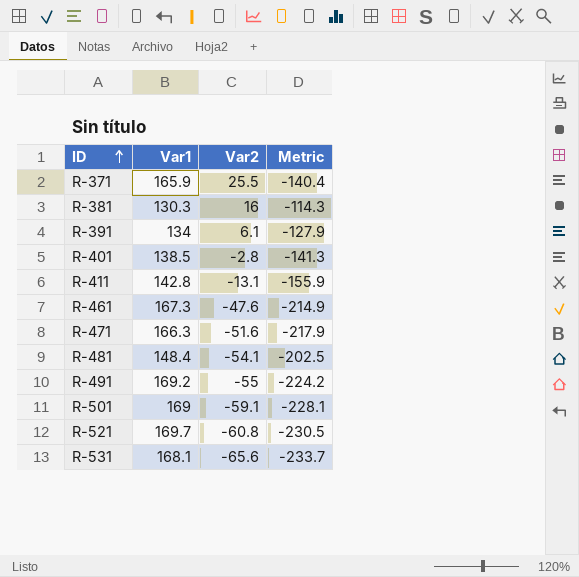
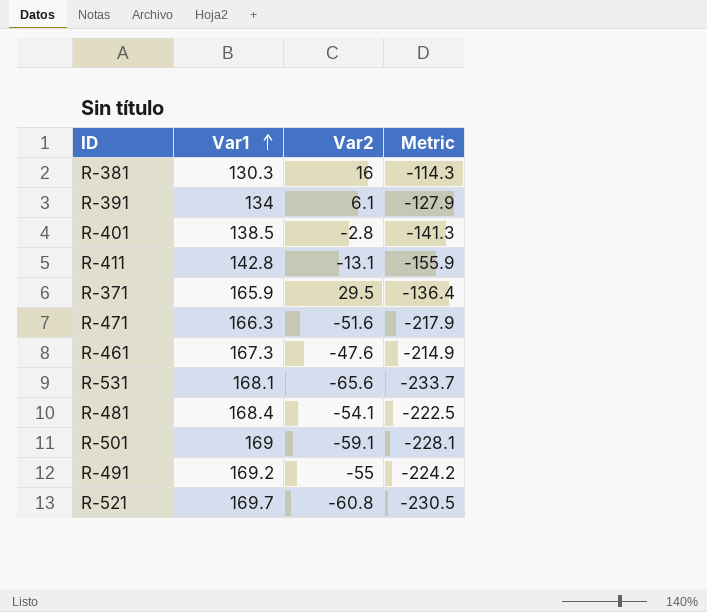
row order: ID ascending -> Var1 ascending
R-371 | Var2: 25.5 -> 29.5
R-371 | Metric: -140.4 -> -136.4
R-481 | Var1: 148.4 -> 168.4
R-481 | Metric: -202.5 -> -222.5

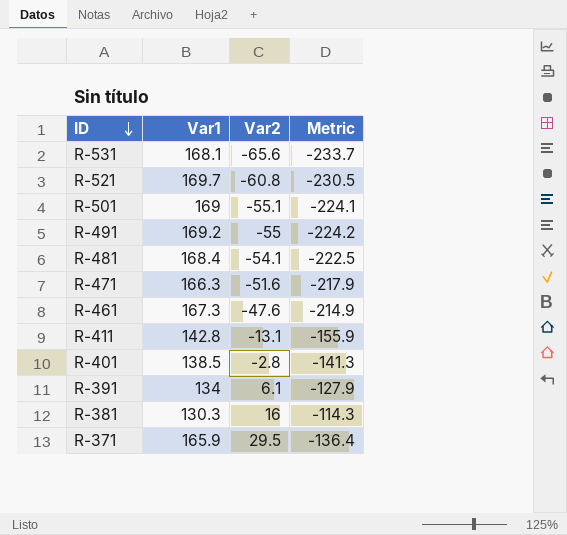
row order: Var1 ascending -> ID descending
R-501 | Var2: -59.1 -> -55.1
R-501 | Metric: -228.1 -> -224.1

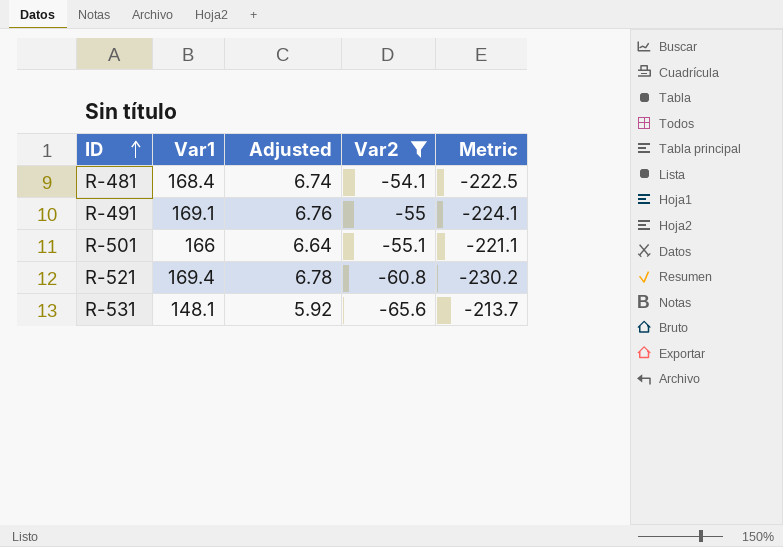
filter: none -> Var2 <= -54.1
row order: ID descending -> ID ascending
column Adjusted | formula: none -> [Var1] * 0.04
R-491 | Var1: 169.2 -> 169.1
R-491 | Metric: -224.2 -> -224.1
R-501 | Var1: 169 -> 166
R-501 | Metric: -224.1 -> -221.1
R-521 | Var1: 169.7 -> 169.4
R-521 | Metric: -230.5 -> -230.2
R-531 | Var1: 168.1 -> 148.1
R-531 | Metric: -233.7 -> -213.7

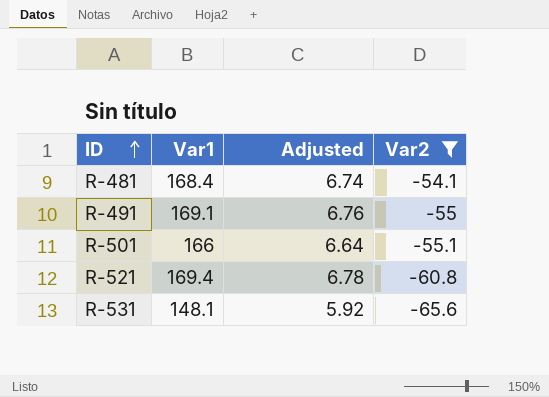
column Metric | formula: [Var2] - [Var1] -> none

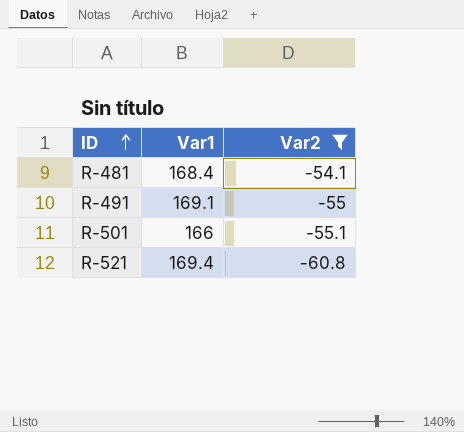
column Adjusted | formula: [Var1] * 0.04 -> none
row R-531: 148.1 | 5.92 | -65.6 -> none

